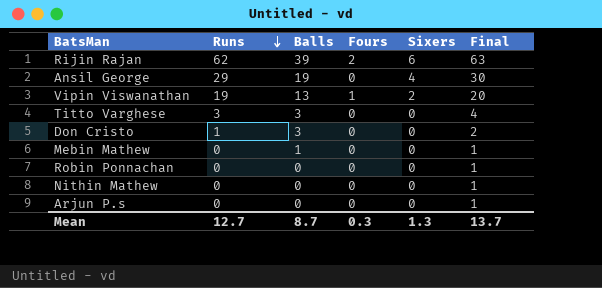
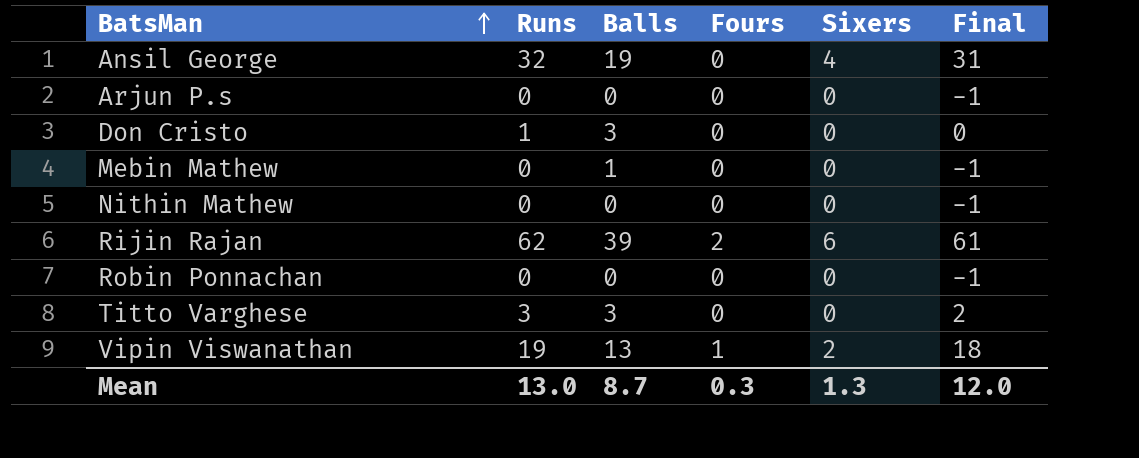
row order: Runs descending -> BatsMan ascending
column Final | formula: [Runs] + 1 -> [Runs] - 1
Ansil George | Runs: 29 -> 32
Mean | Runs: 12.7 -> 13.0
Mean | Final: 13.7 -> 12.0

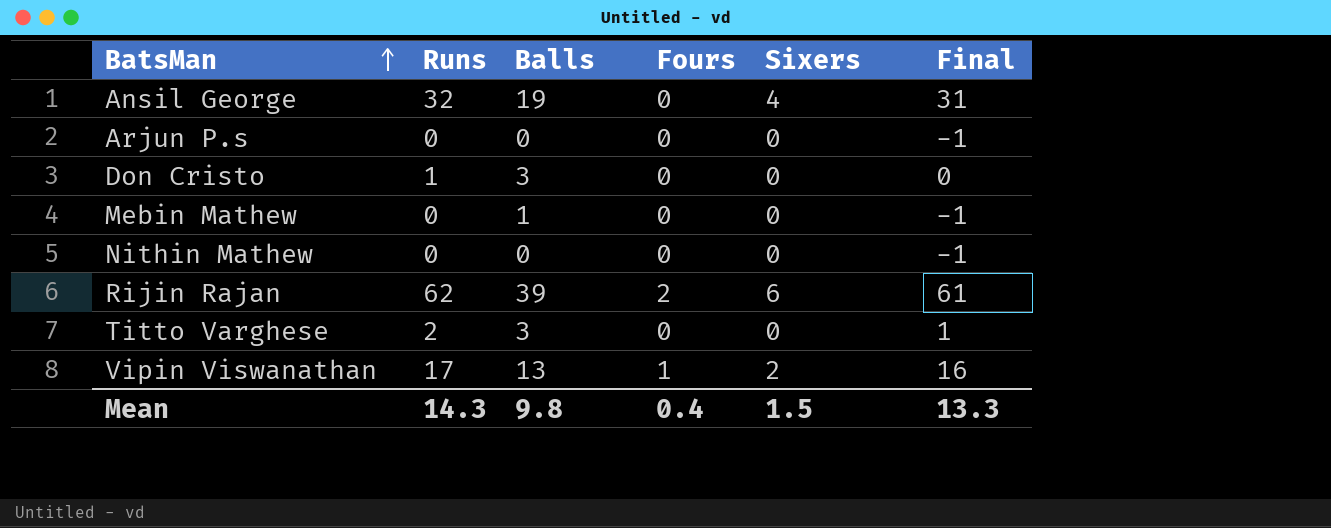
row Robin Ponnachan: 0 | 0 | 0 | 0 | -1 -> none
Titto Varghese | Runs: 3 -> 2
Titto Varghese | Final: 2 -> 1
Vipin Viswanathan | Runs: 19 -> 17
Vipin Viswanathan | Final: 18 -> 16
Mean | Runs: 13.0 -> 14.3
Mean | Balls: 8.7 -> 9.8
Mean | Fours: 0.3 -> 0.4
Mean | Sixers: 1.3 -> 1.5
Mean | Final: 12.0 -> 13.3

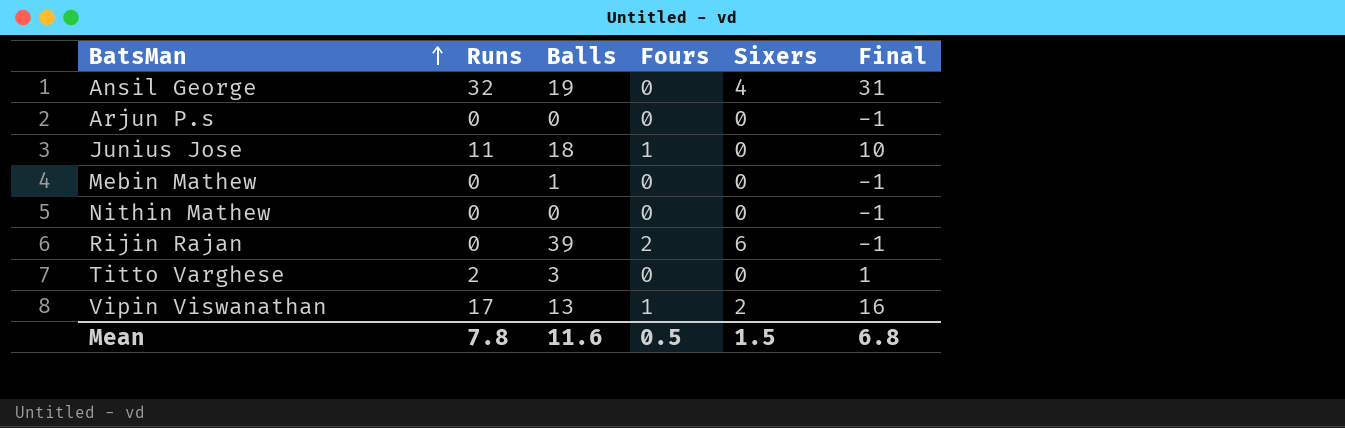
row Don Cristo: 1 | 3 | 0 | 0 | 0 -> none
row Junius Jose: none -> 11 | 18 | 1 | 0 | 10
Rijin Rajan | Runs: 62 -> 0
Rijin Rajan | Final: 61 -> -1
Mean | Runs: 14.3 -> 7.8
Mean | Balls: 9.8 -> 11.6
Mean | Fours: 0.4 -> 0.5
Mean | Final: 13.3 -> 6.8

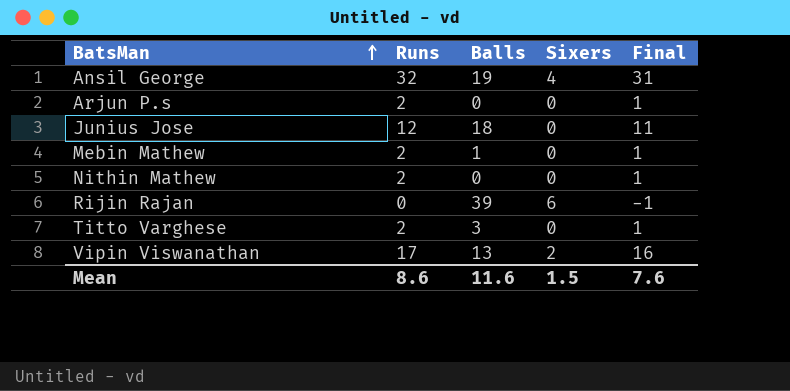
column Fours | position: 4 -> none
Arjun P.s | Runs: 0 -> 2
Arjun P.s | Final: -1 -> 1
Junius Jose | Runs: 11 -> 12
Junius Jose | Final: 10 -> 11
Mebin Mathew | Runs: 0 -> 2
Mebin Mathew | Final: -1 -> 1
Nithin Mathew | Runs: 0 -> 2
Nithin Mathew | Final: -1 -> 1
Mean | Runs: 7.8 -> 8.6
Mean | Final: 6.8 -> 7.6

